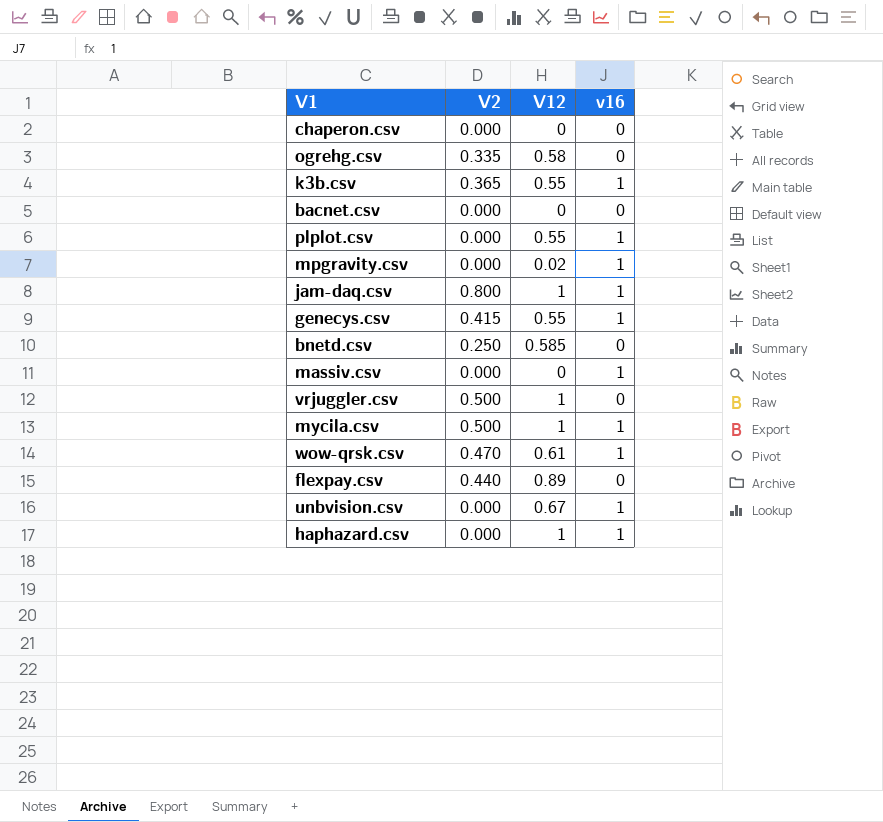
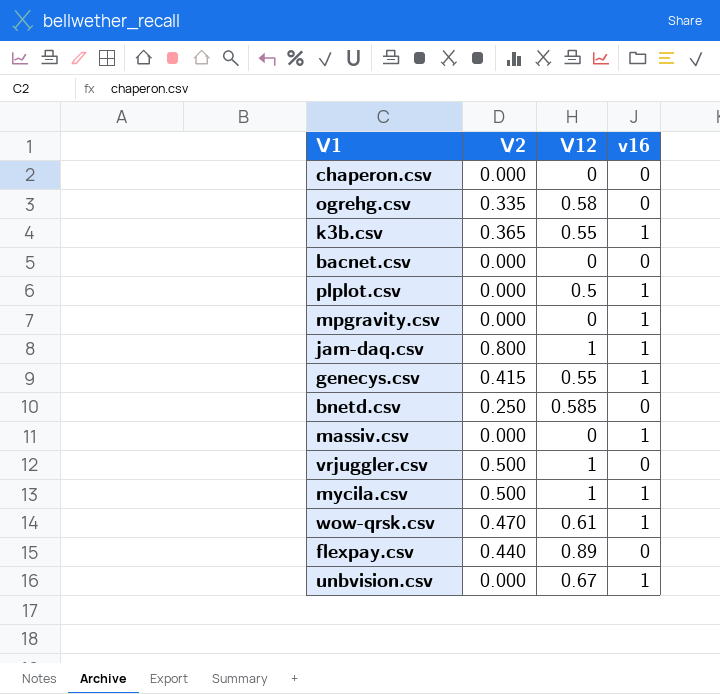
row haphazard.csv: 0.000 | 1 | 1 -> none
plplot.csv | V12: 0.55 -> 0.5
mpgravity.csv | V12: 0.02 -> 0

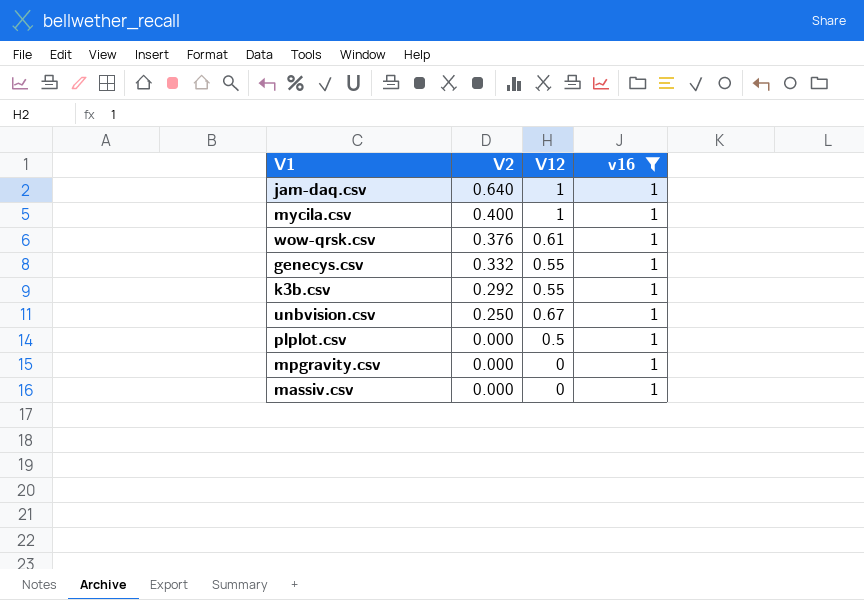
filter: none -> v16 = 1
row order: none -> V2 descending
jam-daq.csv | V2: 0.800 -> 0.640
mycila.csv | V2: 0.500 -> 0.400
wow-qrsk.csv | V2: 0.470 -> 0.376
genecys.csv | V2: 0.415 -> 0.332
k3b.csv | V2: 0.365 -> 0.292
unbvision.csv | V2: 0.000 -> 0.250

